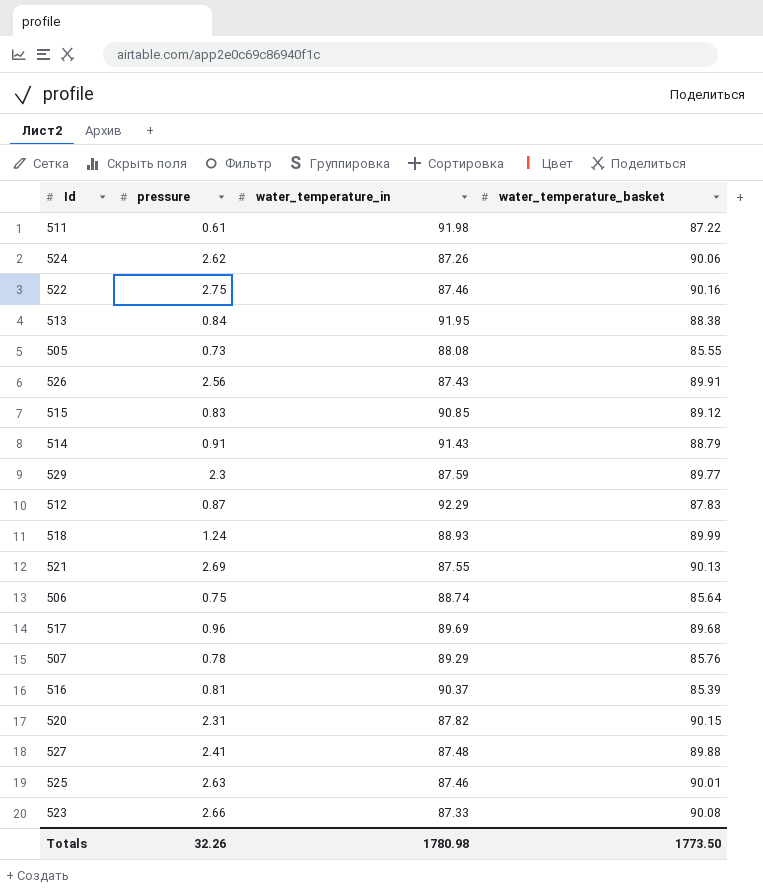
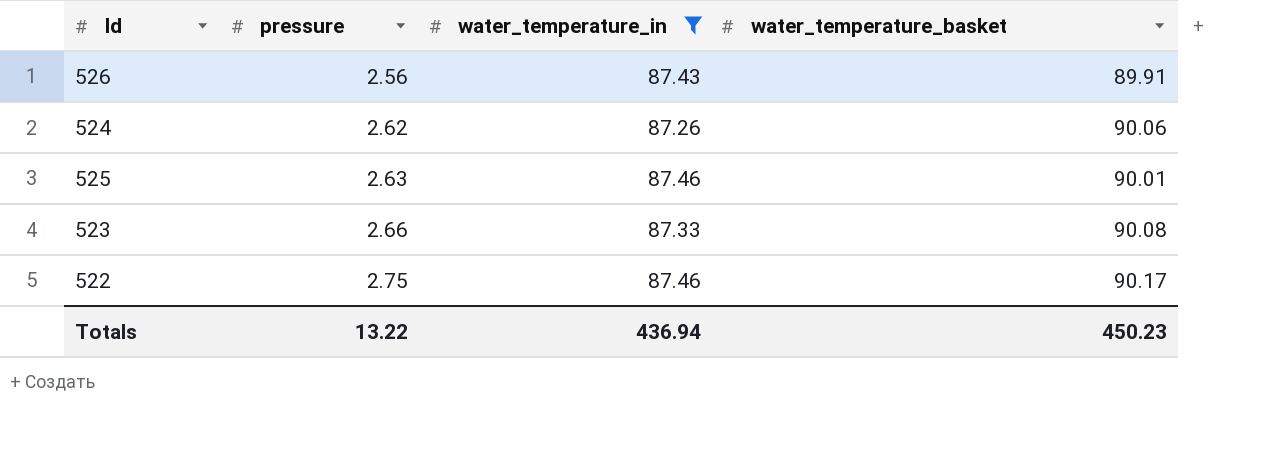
filter: none -> water_temperature_in <= 87.46
row order: none -> pressure ascending
522 | water_temperature_basket: 90.16 -> 90.17
Totals | pressure: 32.26 -> 13.22
Totals | water_temperature_in: 1780.98 -> 436.94
Totals | water_temperature_basket: 1773.50 -> 450.23

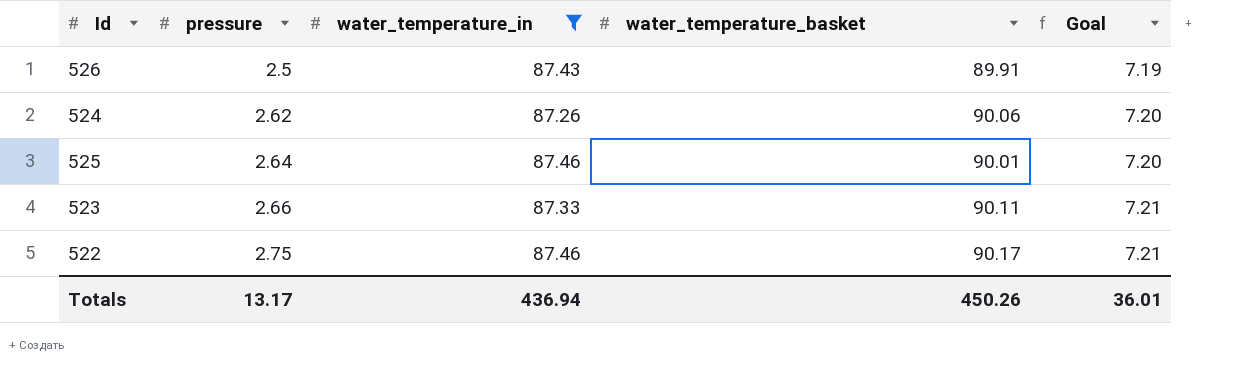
column Goal | formula: none -> [water_temperature_basket] * 0.08
526 | pressure: 2.56 -> 2.5
525 | pressure: 2.63 -> 2.64
523 | water_temperature_basket: 90.08 -> 90.11
Totals | pressure: 13.22 -> 13.17
Totals | water_temperature_basket: 450.23 -> 450.26

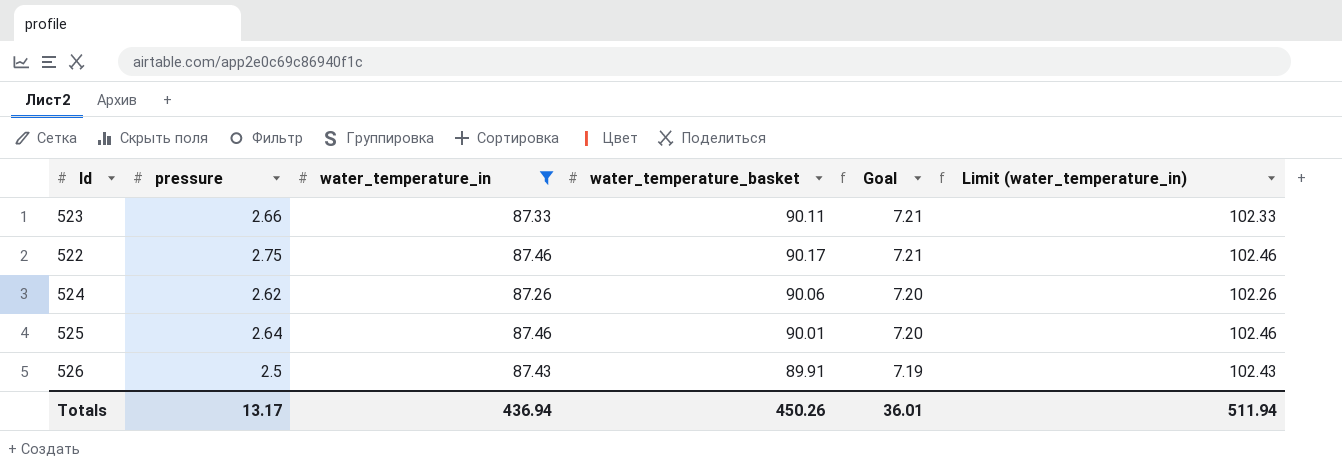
row order: pressure ascending -> Goal descending
column Limit (water_temperature_in) | formula: none -> [water_temperature_in] + 15

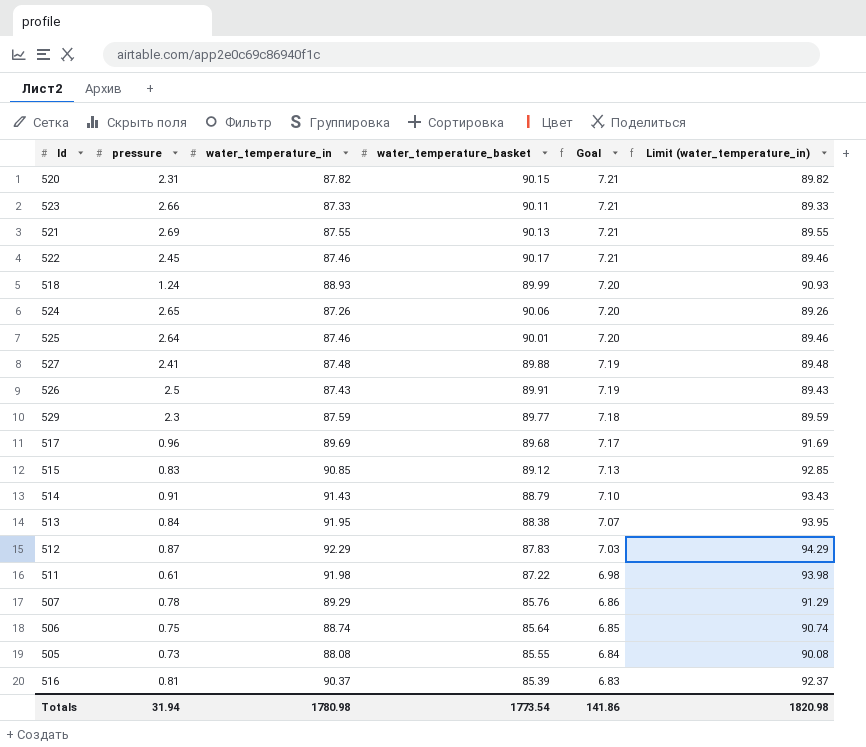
filter: water_temperature_in <= 87.46 -> none
column Limit (water_temperature_in) | formula: [water_temperature_in] + 15 -> [water_temperature_in] + 2
522 | pressure: 2.75 -> 2.45
524 | pressure: 2.62 -> 2.65
Totals | pressure: 13.17 -> 31.94
Totals | water_temperature_in: 436.94 -> 1780.98
Totals | water_temperature_basket: 450.26 -> 1773.54
Totals | Goal: 36.01 -> 141.86
Totals | Limit (water_temperature_in): 511.94 -> 1820.98

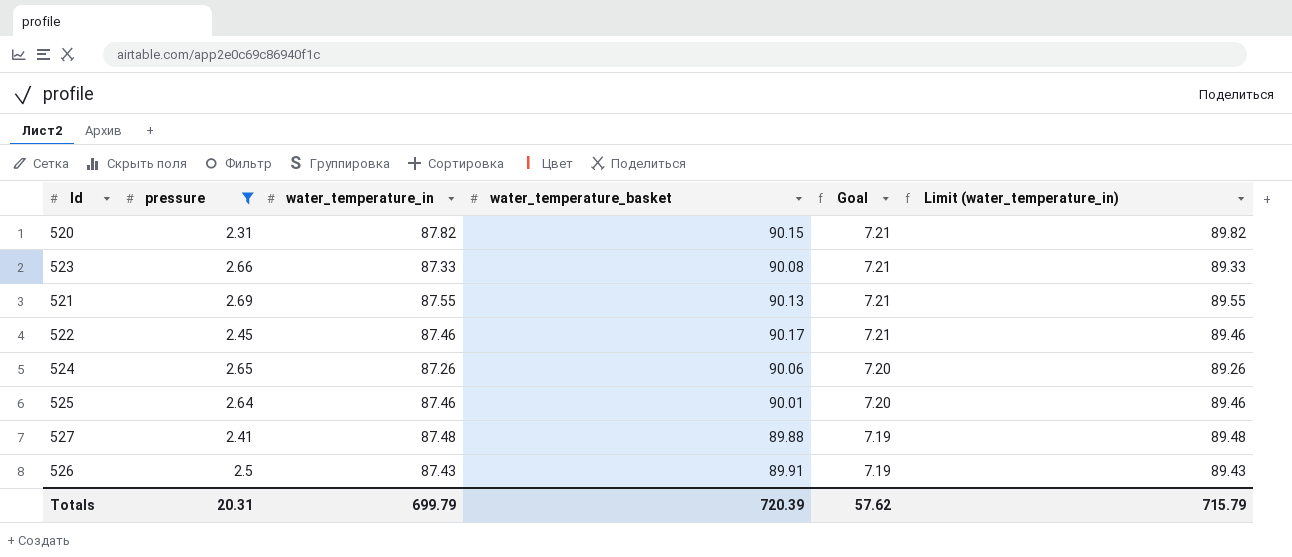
filter: none -> pressure >= 2.31
523 | water_temperature_basket: 90.11 -> 90.08
Totals | pressure: 31.94 -> 20.31
Totals | water_temperature_in: 1780.98 -> 699.79
Totals | water_temperature_basket: 1773.54 -> 720.39
Totals | Goal: 141.86 -> 57.62
Totals | Limit (water_temperature_in): 1820.98 -> 715.79

